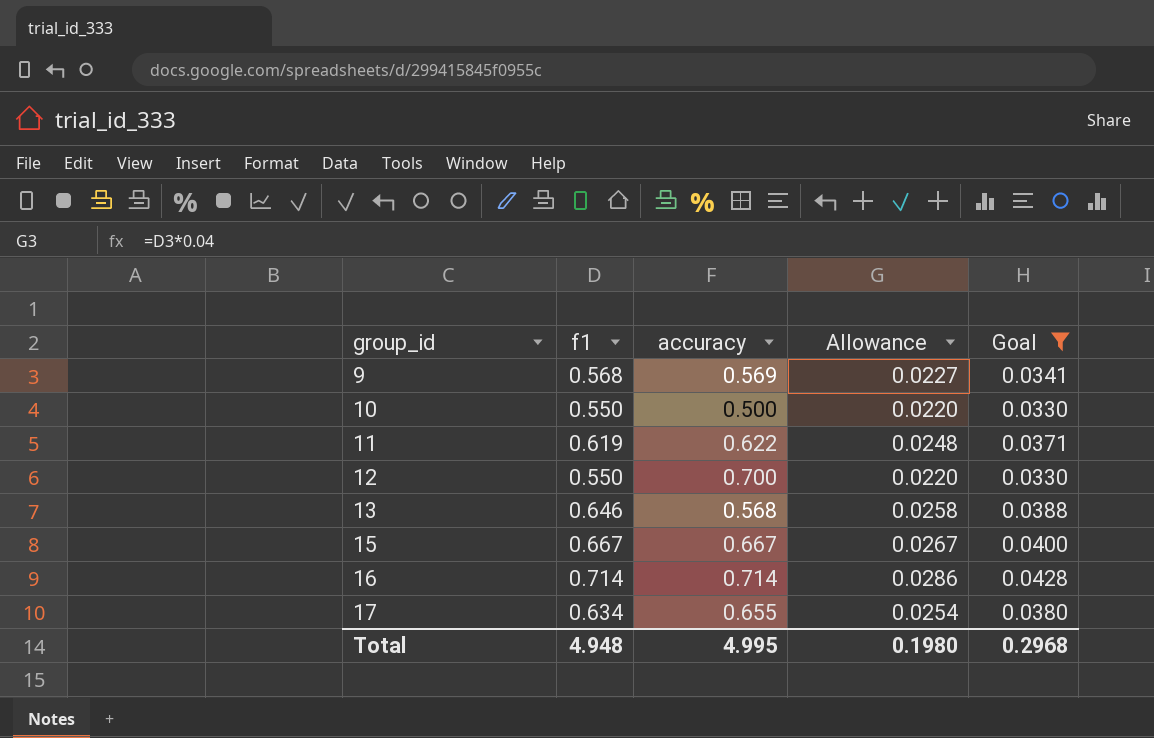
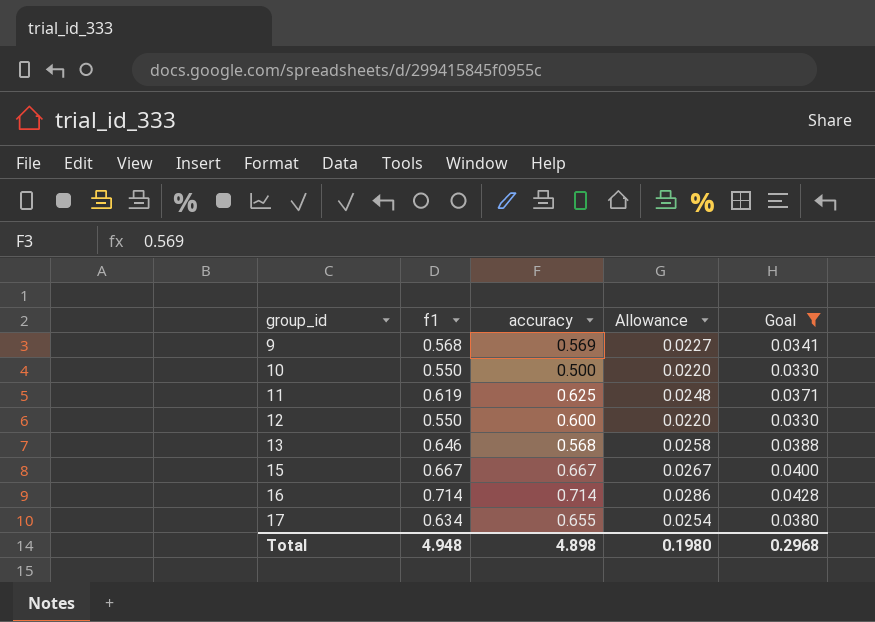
11 | accuracy: 0.622 -> 0.625
12 | accuracy: 0.700 -> 0.600
Total | accuracy: 4.995 -> 4.898

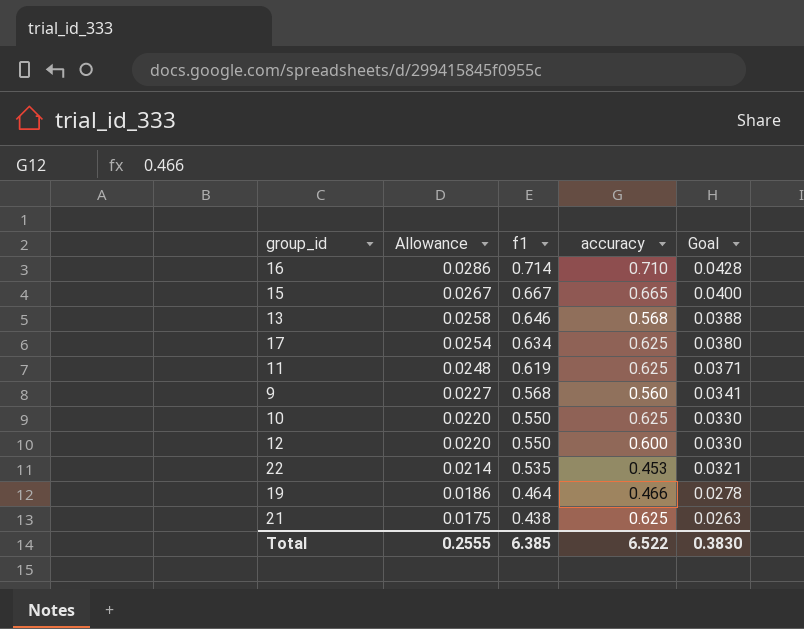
filter: Goal >= 0.0330 -> none
row order: group_id ascending -> Allowance descending
column Allowance | position: 4 -> 2
16 | accuracy: 0.714 -> 0.710
15 | accuracy: 0.667 -> 0.665
17 | accuracy: 0.655 -> 0.625
9 | accuracy: 0.569 -> 0.560
10 | accuracy: 0.500 -> 0.625
Total | Allowance: 0.1980 -> 0.2555
Total | f1: 4.948 -> 6.385
Total | accuracy: 4.898 -> 6.522
Total | Goal: 0.2968 -> 0.3830

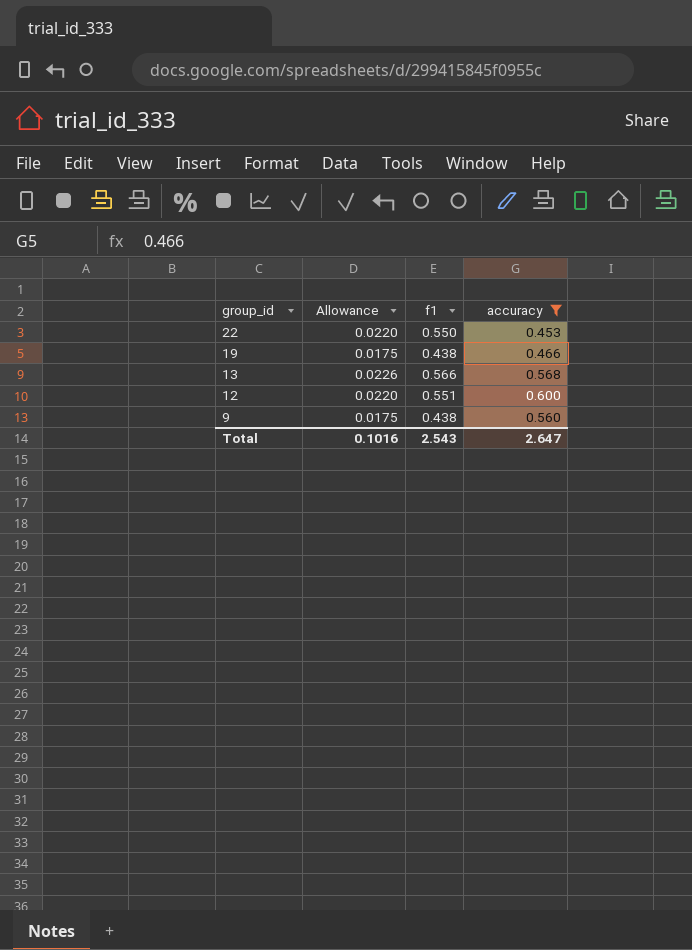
filter: none -> accuracy <= 0.600
row order: Allowance descending -> group_id descending
column Goal | formula: [f1] * 0.06 -> none
22 | Allowance: 0.0214 -> 0.0220
22 | f1: 0.535 -> 0.550
19 | Allowance: 0.0186 -> 0.0175
19 | f1: 0.464 -> 0.438
13 | Allowance: 0.0258 -> 0.0226
13 | f1: 0.646 -> 0.566
12 | f1: 0.550 -> 0.551
9 | Allowance: 0.0227 -> 0.0175
9 | f1: 0.568 -> 0.438
Total | Allowance: 0.2555 -> 0.1016
Total | f1: 6.385 -> 2.543
Total | accuracy: 6.522 -> 2.647

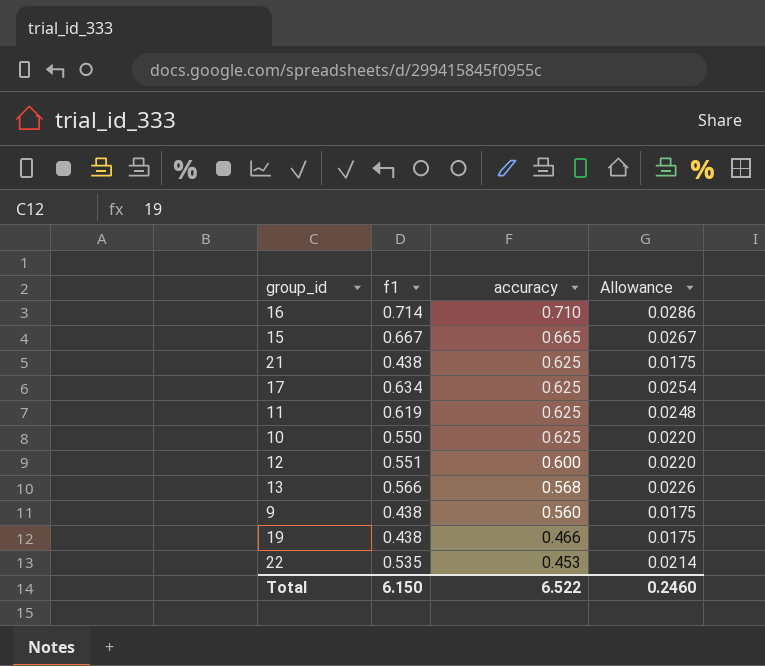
filter: accuracy <= 0.600 -> none
row order: group_id descending -> accuracy descending
column Allowance | position: 2 -> 4
22 | f1: 0.550 -> 0.535
22 | Allowance: 0.0220 -> 0.0214
Total | f1: 2.543 -> 6.150
Total | accuracy: 2.647 -> 6.522
Total | Allowance: 0.1016 -> 0.2460

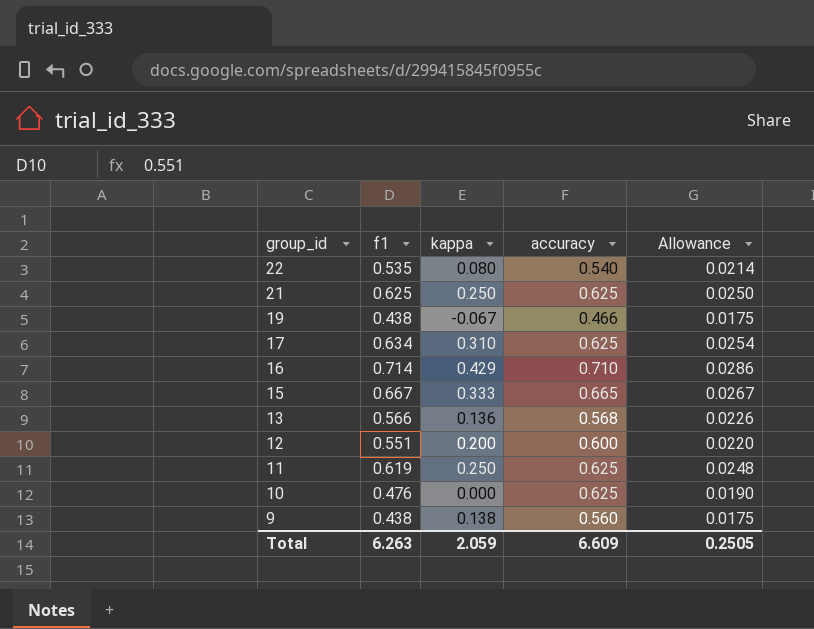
row order: accuracy descending -> group_id descending
column kappa | position: none -> 3
22 | accuracy: 0.453 -> 0.540
21 | f1: 0.438 -> 0.625
21 | Allowance: 0.0175 -> 0.0250
10 | f1: 0.550 -> 0.476
10 | Allowance: 0.0220 -> 0.0190
Total | f1: 6.150 -> 6.263
Total | accuracy: 6.522 -> 6.609
Total | Allowance: 0.2460 -> 0.2505

